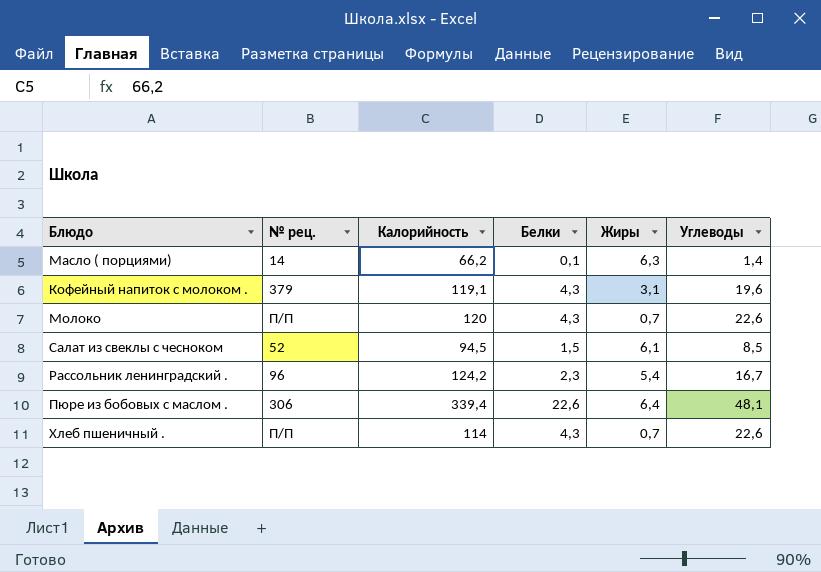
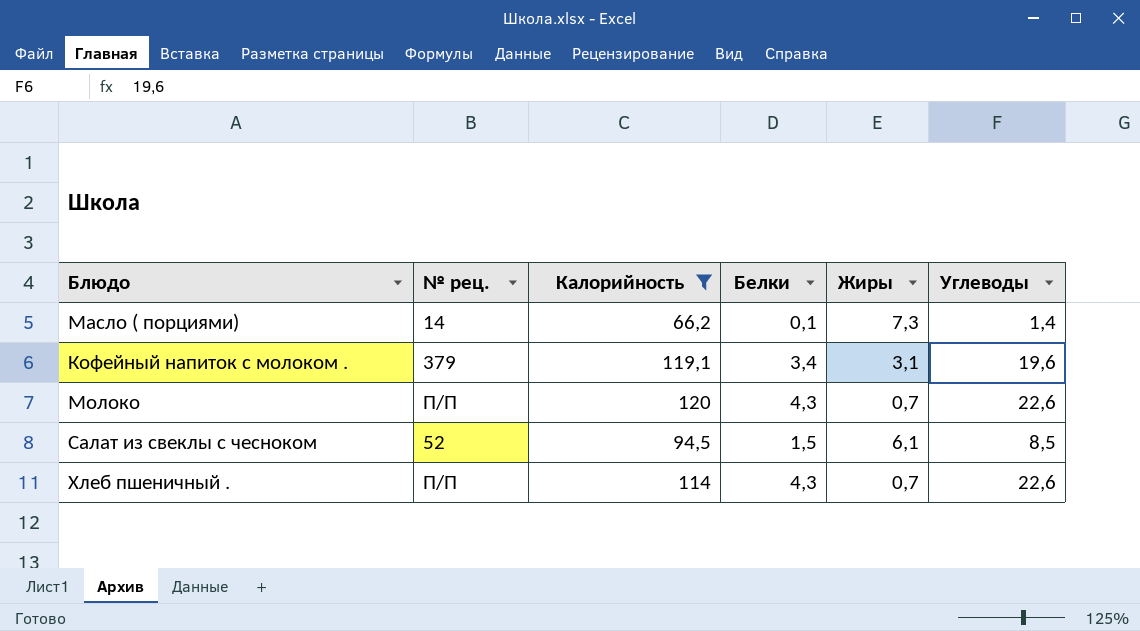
filter: none -> Калорийность <= 120
Масло ( порциями) | Жиры: 6,3 -> 7,3
Кофейный напиток с молоком . | Белки: 4,3 -> 3,4

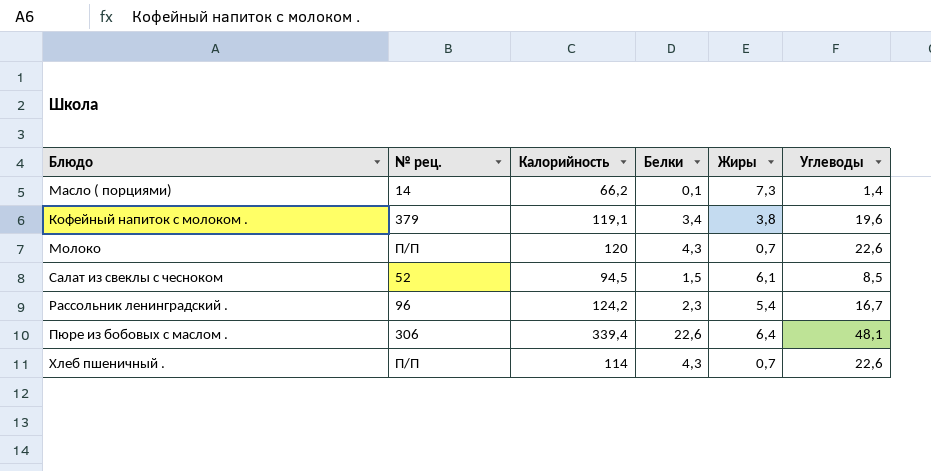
filter: Калорийность <= 120 -> none
Кофейный напиток с молоком . | Жиры: 3,1 -> 3,8

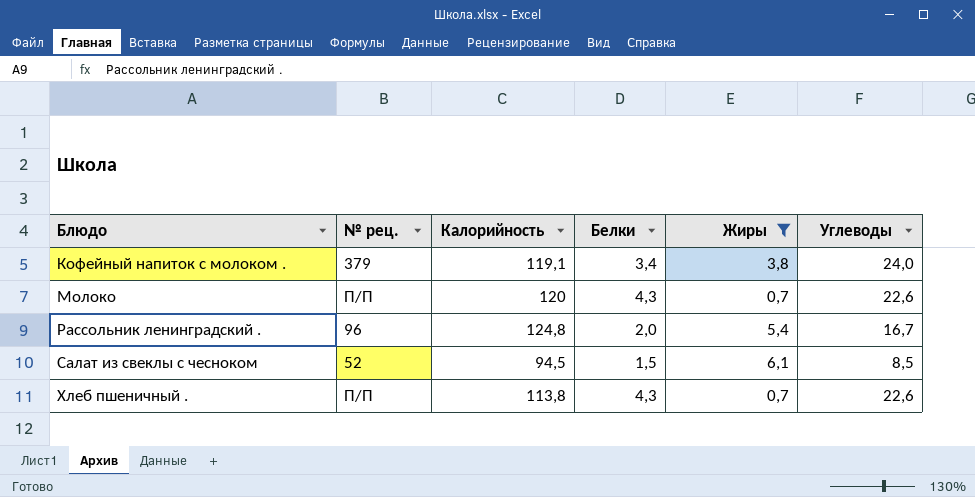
filter: none -> Жиры <= 6,1
row order: none -> Блюдо ascending
Кофейный напиток с молоком . | Углеводы: 19,6 -> 24,0
Рассольник ленинградский . | Калорийность: 124,2 -> 124,8
Рассольник ленинградский . | Белки: 2,3 -> 2,0
Хлеб пшеничный . | Калорийность: 114 -> 113,8

